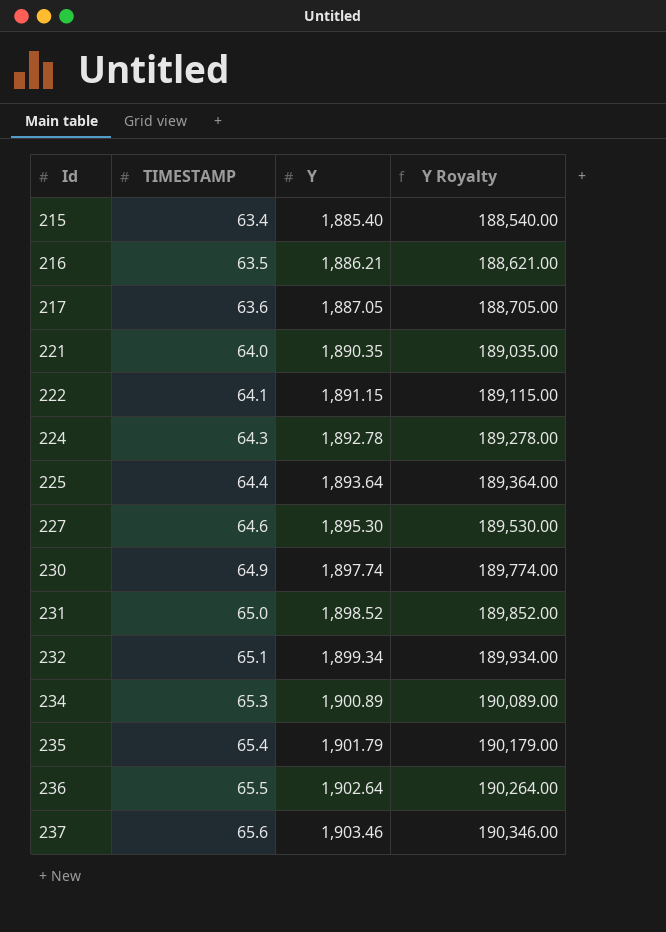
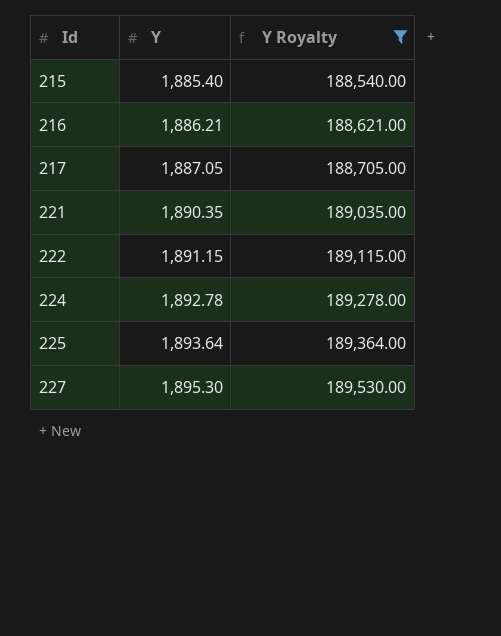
filter: none -> Y Royalty <= 189,530.00
column TIMESTAMP | position: 2 -> none

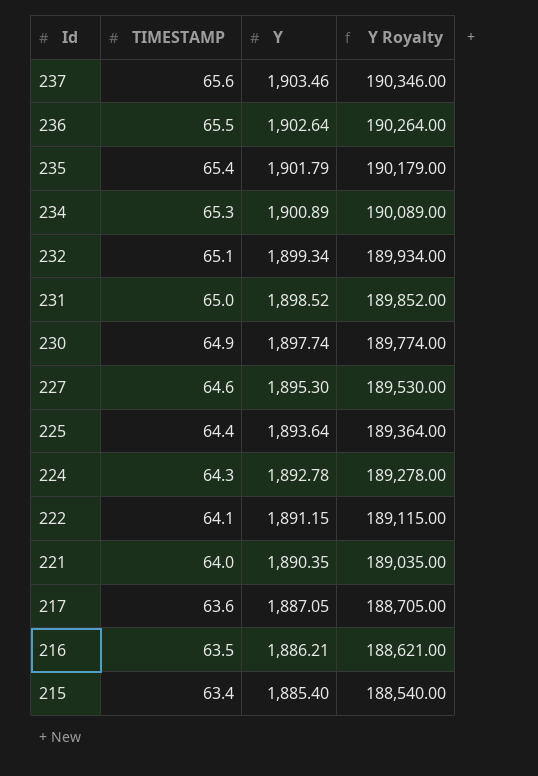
filter: Y Royalty <= 189,530.00 -> none
row order: Id ascending -> Id descending
column TIMESTAMP | position: none -> 2

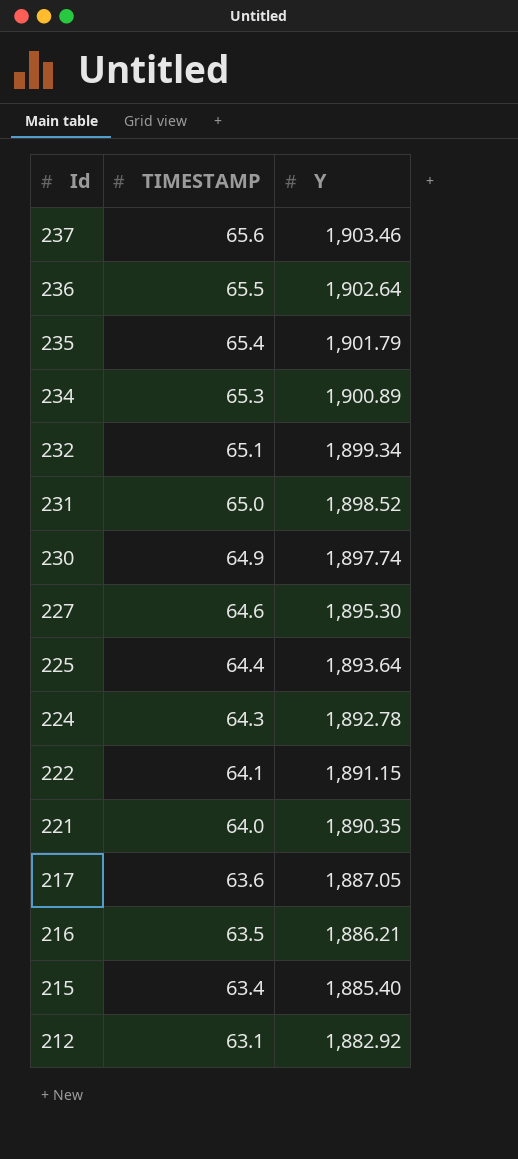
column Y Royalty | formula: [Y] * 100 -> none
row 212: none -> 63.1 | 1,882.92

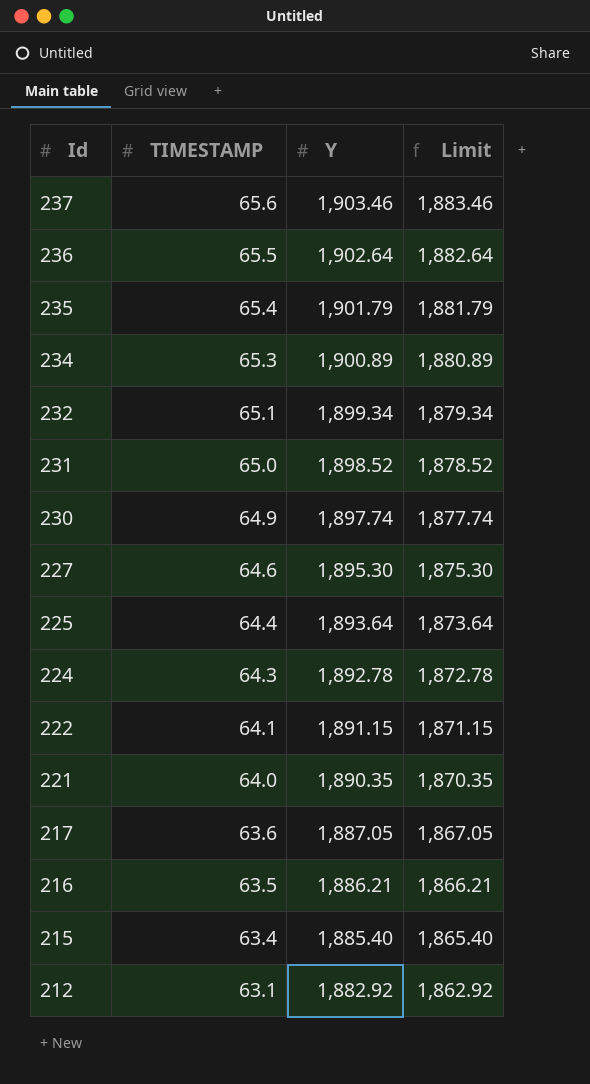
column Limit | formula: none -> [Y] - 20

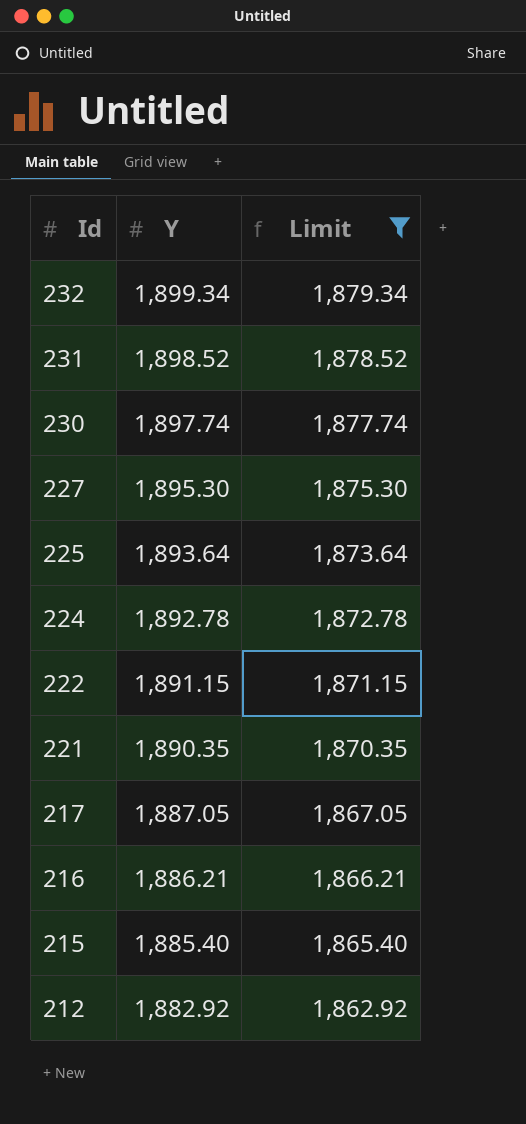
filter: none -> Limit <= 1,879.34
column TIMESTAMP | position: 2 -> none

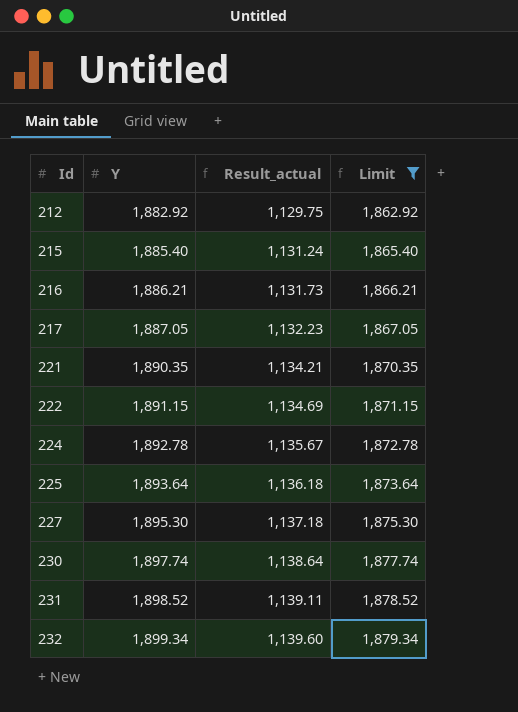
row order: Id descending -> Id ascending
column Result_actual | formula: none -> [Y] * 0.6

